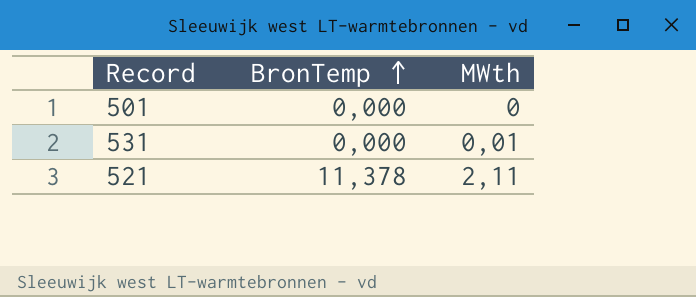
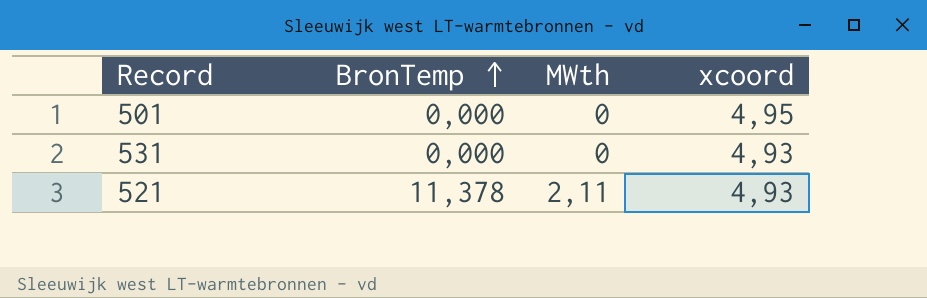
column xcoord | position: none -> 4
531 | MWth: 0,01 -> 0

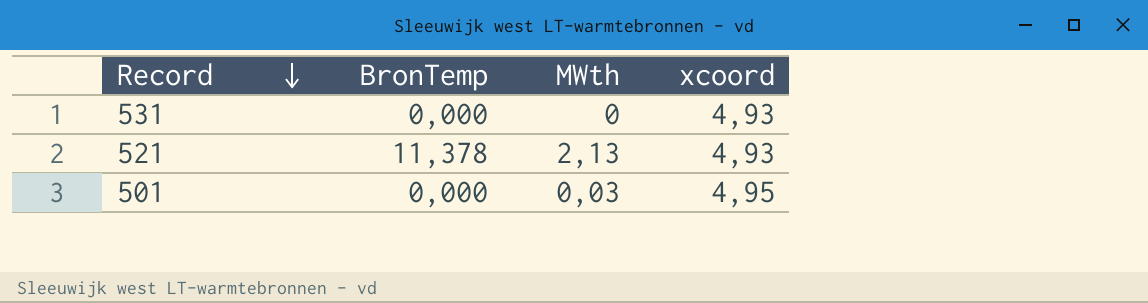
row order: BronTemp ascending -> Record descending
521 | MWth: 2,11 -> 2,13
501 | MWth: 0 -> 0,03

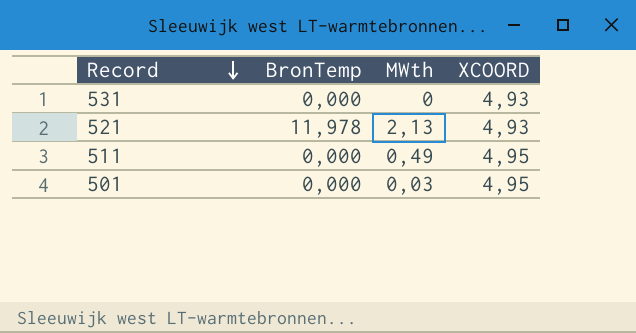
column name: xcoord -> XCOORD
521 | BronTemp: 11,378 -> 11,978
row 511: none -> 0,000 | 0,49 | 4,95

